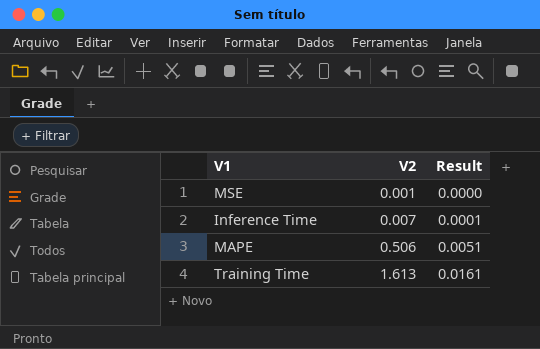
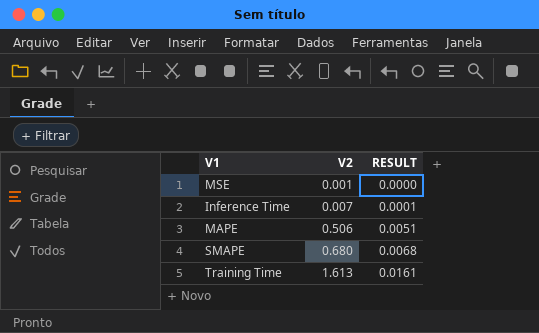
column name: Result -> RESULT
row SMAPE: none -> 0.680 | 0.0068

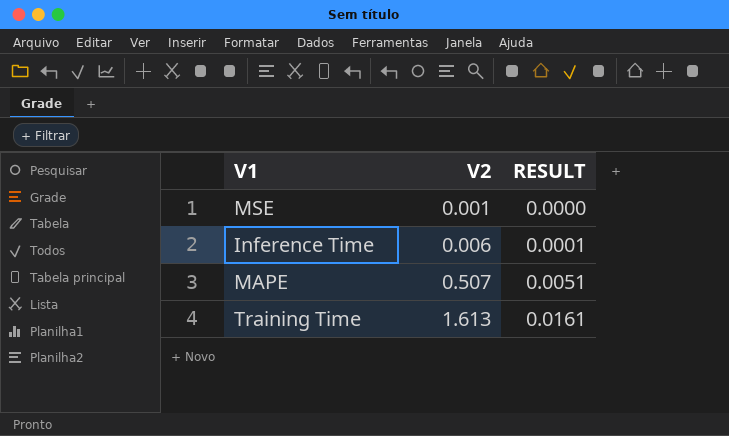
row SMAPE: 0.680 | 0.0068 -> none
Inference Time | V2: 0.007 -> 0.006
MAPE | V2: 0.506 -> 0.507

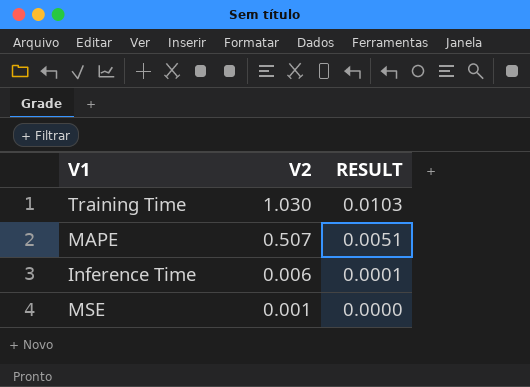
row order: V2 ascending -> V2 descending
Training Time | V2: 1.613 -> 1.030
Training Time | RESULT: 0.0161 -> 0.0103

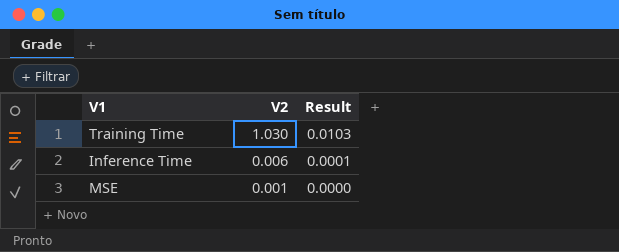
column name: RESULT -> Result
row MAPE: 0.507 | 0.0051 -> none

